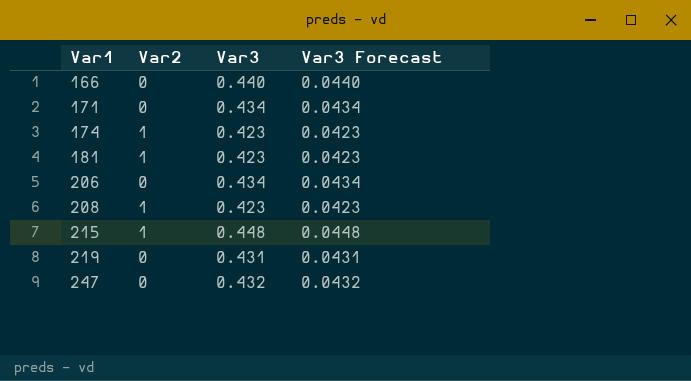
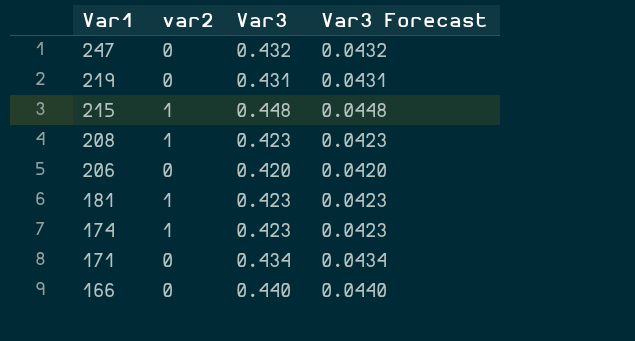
row order: Var1 ascending -> Var1 descending
column name: Var2 -> var2
206 | Var3: 0.434 -> 0.420
206 | Var3 Forecast: 0.0434 -> 0.0420

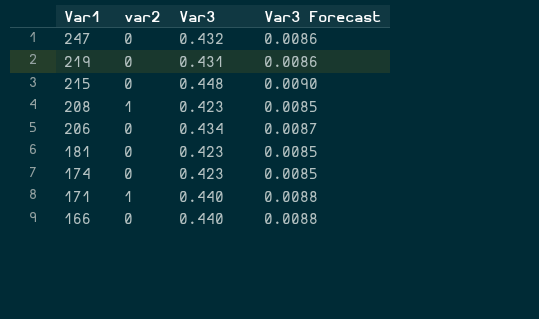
column Var3 Forecast | formula: [Var3] * 0.1 -> [Var3] * 0.02
215 | var2: 1 -> 0
206 | Var3: 0.420 -> 0.434
181 | var2: 1 -> 0
174 | var2: 1 -> 0
171 | var2: 0 -> 1
171 | Var3: 0.434 -> 0.440

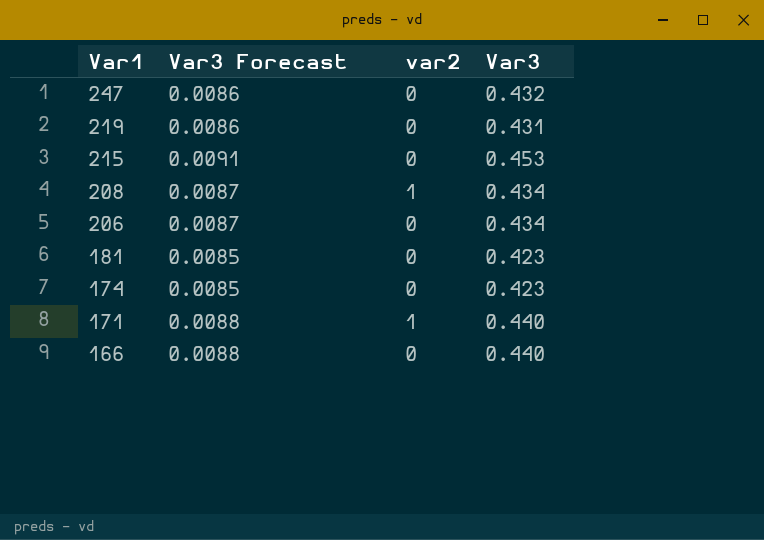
column Var3 Forecast | position: 4 -> 2
215 | Var3 Forecast: 0.0090 -> 0.0091
215 | Var3: 0.448 -> 0.453
208 | Var3 Forecast: 0.0085 -> 0.0087
208 | Var3: 0.423 -> 0.434

